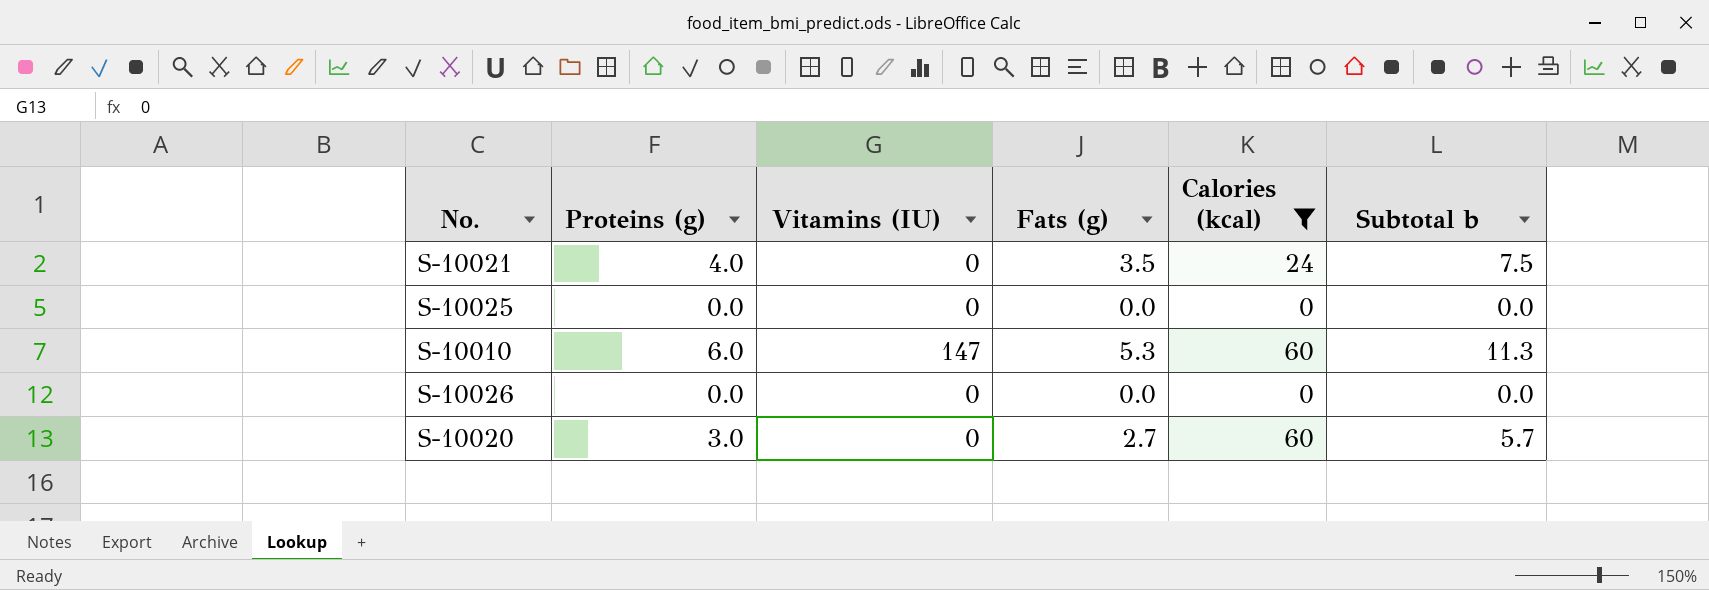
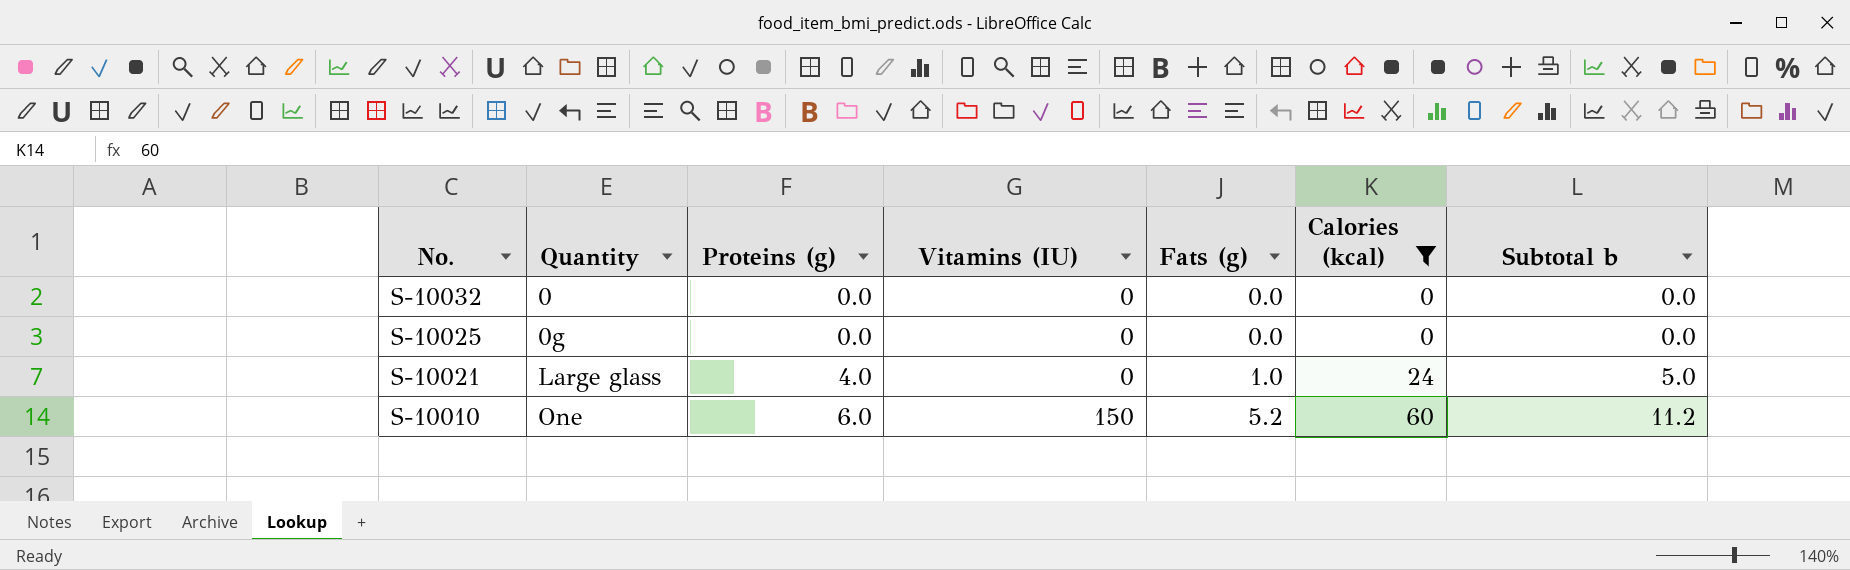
row order: none -> No. descending
column Quantity | position: none -> 2
row S-10026: 0.0 | 0 | 0.0 | 0 | 0.0 -> none
row S-10020: 3.0 | 0 | 2.7 | 60 | 5.7 -> none
row S-10032: none -> 0 | 0.0 | 0 | 0.0 | 0 | 0.0
S-10021 | Fats (g): 3.5 -> 1.0
S-10021 | Subtotal b: 7.5 -> 5.0
S-10010 | Vitamins (IU): 147 -> 150
S-10010 | Fats (g): 5.3 -> 5.2
S-10010 | Subtotal b: 11.3 -> 11.2

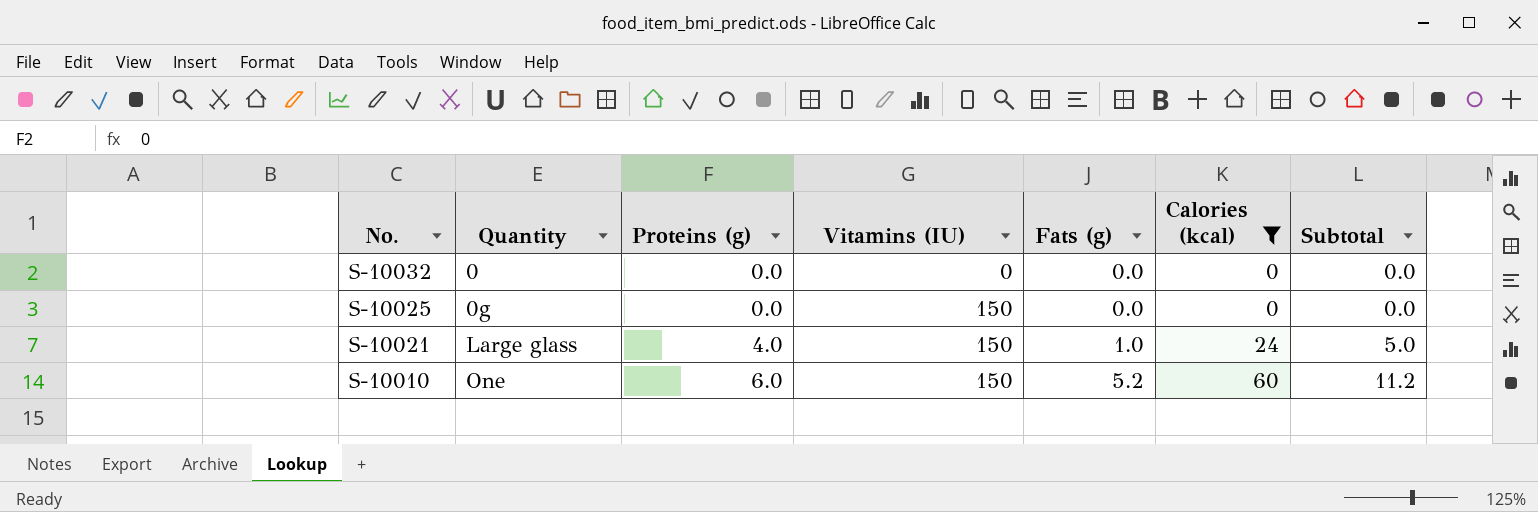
column name: Subtotal b -> Subtotal
S-10025 | Vitamins (IU): 0 -> 150
S-10021 | Vitamins (IU): 0 -> 150

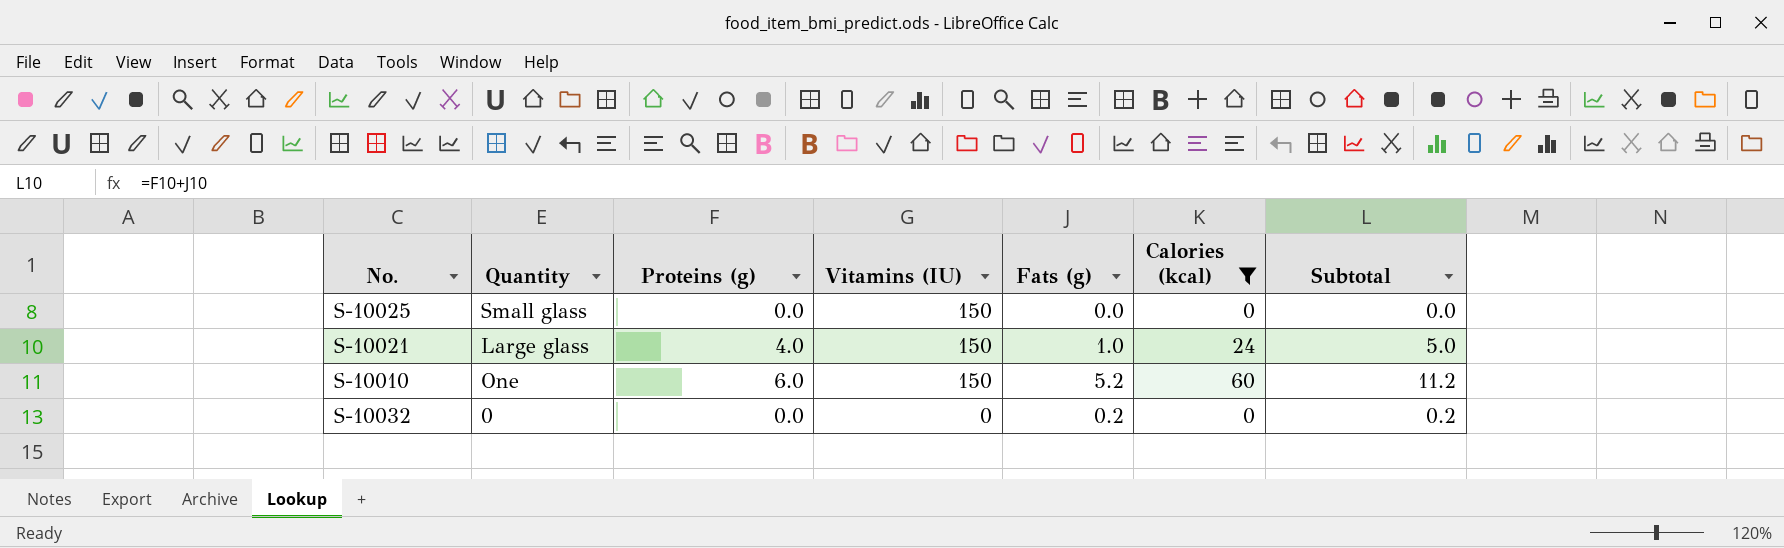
row order: No. descending -> Vitamins (IU) descending
S-10025 | Quantity: 0g -> Small glass
S-10032 | Fats (g): 0.0 -> 0.2
S-10032 | Subtotal: 0.0 -> 0.2

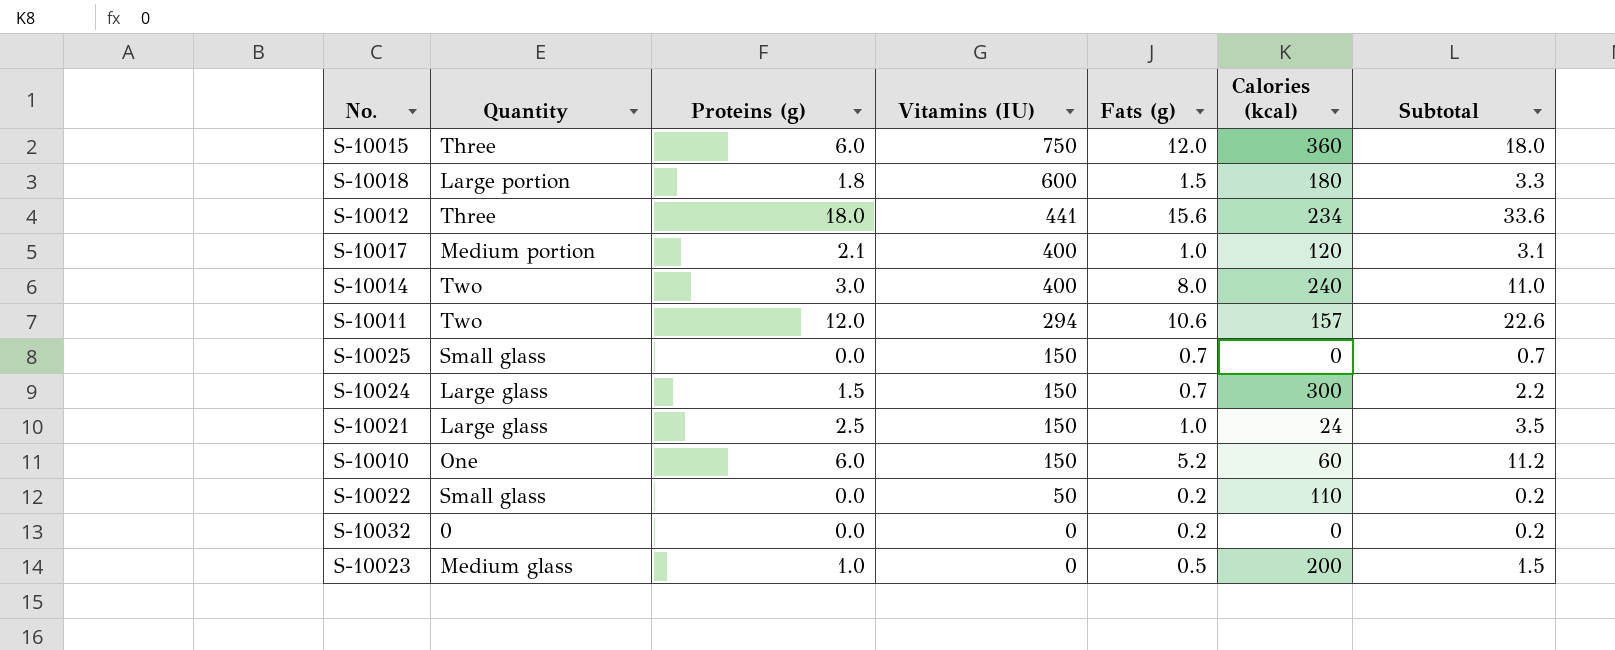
filter: Calories (kcal) <= 60 -> none
S-10025 | Fats (g): 0.0 -> 0.7
S-10025 | Subtotal: 0.0 -> 0.7
S-10021 | Proteins (g): 4.0 -> 2.5
S-10021 | Subtotal: 5.0 -> 3.5

